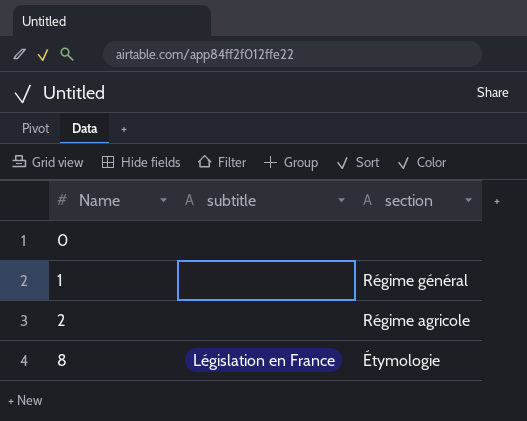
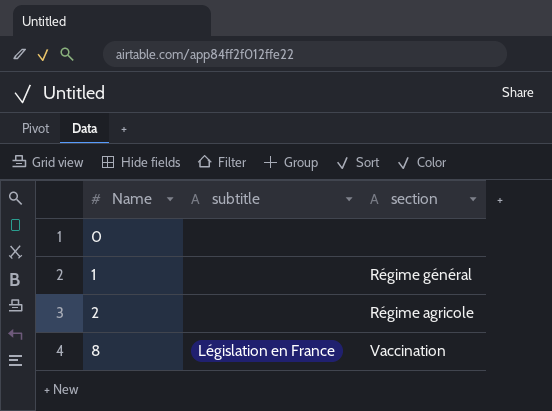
8 | section: Étymologie -> Vaccination

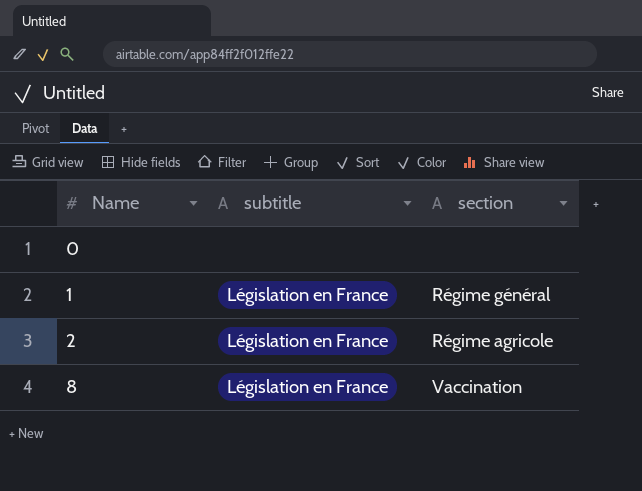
1 | subtitle: none -> Législation en France
2 | subtitle: none -> Législation en France

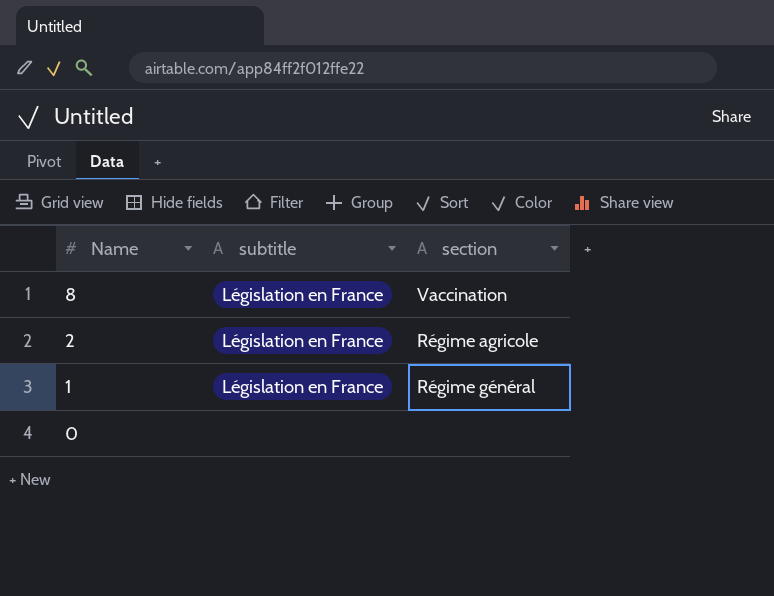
row order: Name ascending -> Name descending

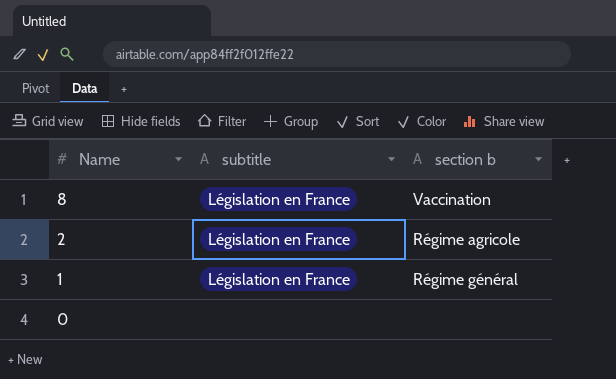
column name: section -> section b

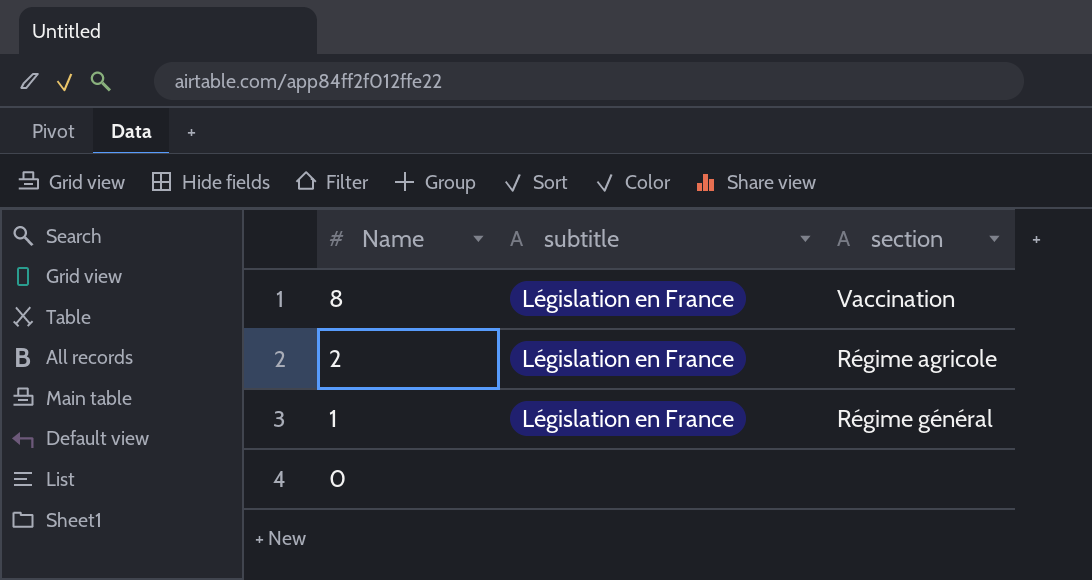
column name: section b -> section

